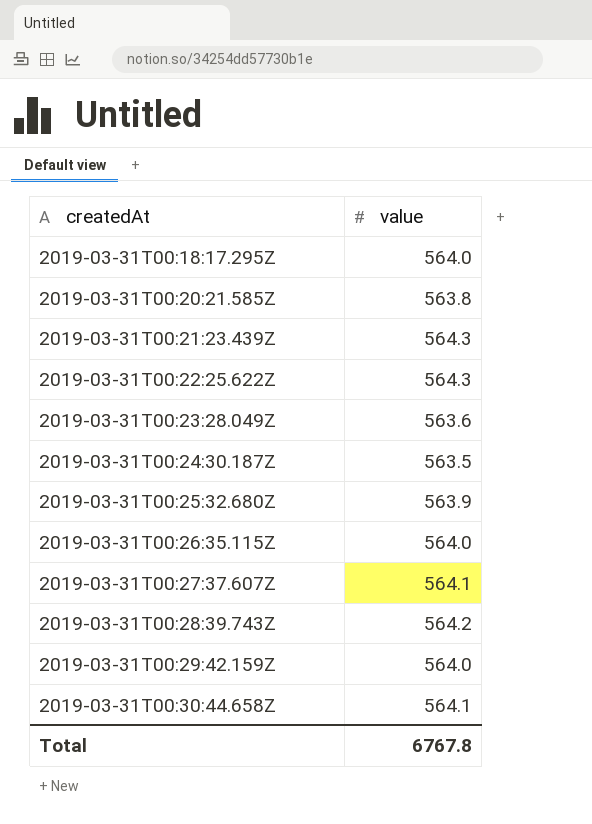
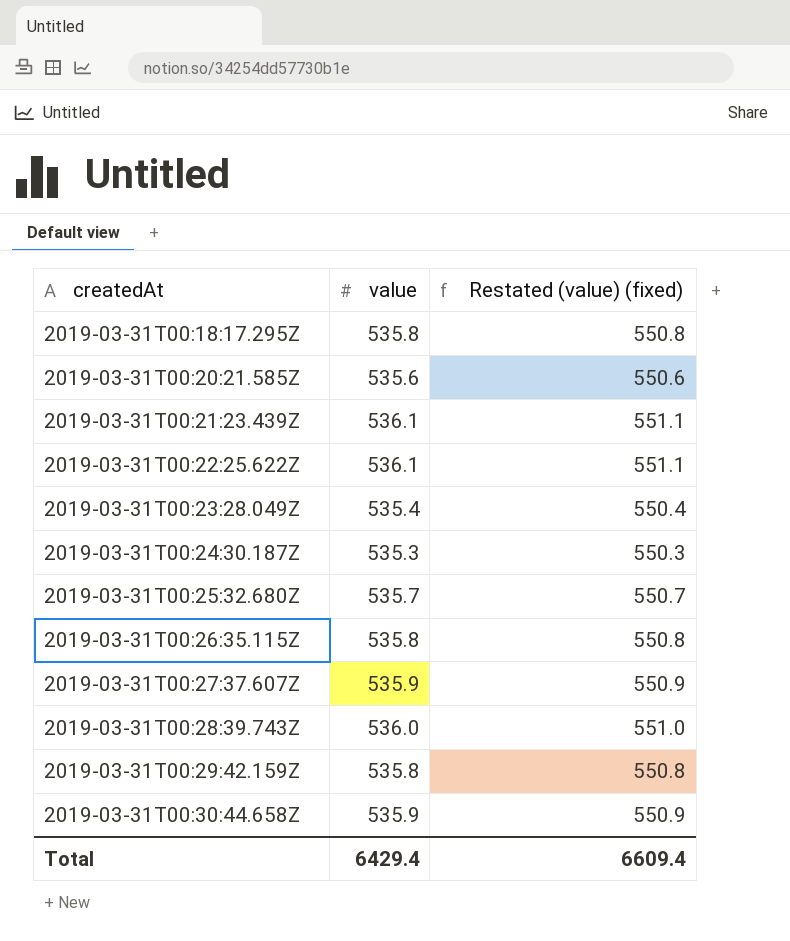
column Restated (value) (fixed) | formula: none -> [value] + 15
2019-03-31T00:18:17.295Z | value: 564.0 -> 535.8
2019-03-31T00:20:21.585Z | value: 563.8 -> 535.6
2019-03-31T00:21:23.439Z | value: 564.3 -> 536.1
2019-03-31T00:22:25.622Z | value: 564.3 -> 536.1
2019-03-31T00:23:28.049Z | value: 563.6 -> 535.4
2019-03-31T00:24:30.187Z | value: 563.5 -> 535.3
2019-03-31T00:25:32.680Z | value: 563.9 -> 535.7
2019-03-31T00:26:35.115Z | value: 564.0 -> 535.8
2019-03-31T00:27:37.607Z | value: 564.1 -> 535.9
2019-03-31T00:28:39.743Z | value: 564.2 -> 536.0
2019-03-31T00:29:42.159Z | value: 564.0 -> 535.8
2019-03-31T00:30:44.658Z | value: 564.1 -> 535.9
Total | value: 6767.8 -> 6429.4

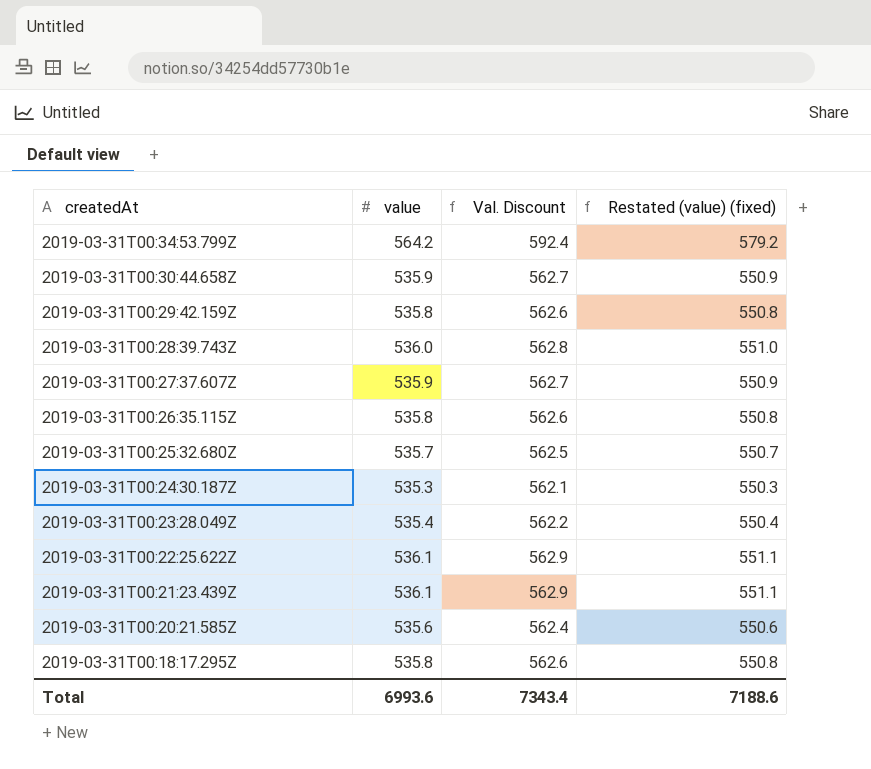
row order: createdAt ascending -> createdAt descending
column Val. Discount | formula: none -> [value] * 1.05
row 2019-03-31T00:34:53.799Z: none -> 564.2 | 592.4 | 579.2
Total | value: 6429.4 -> 6993.6
Total | Restated (value) (fixed): 6609.4 -> 7188.6

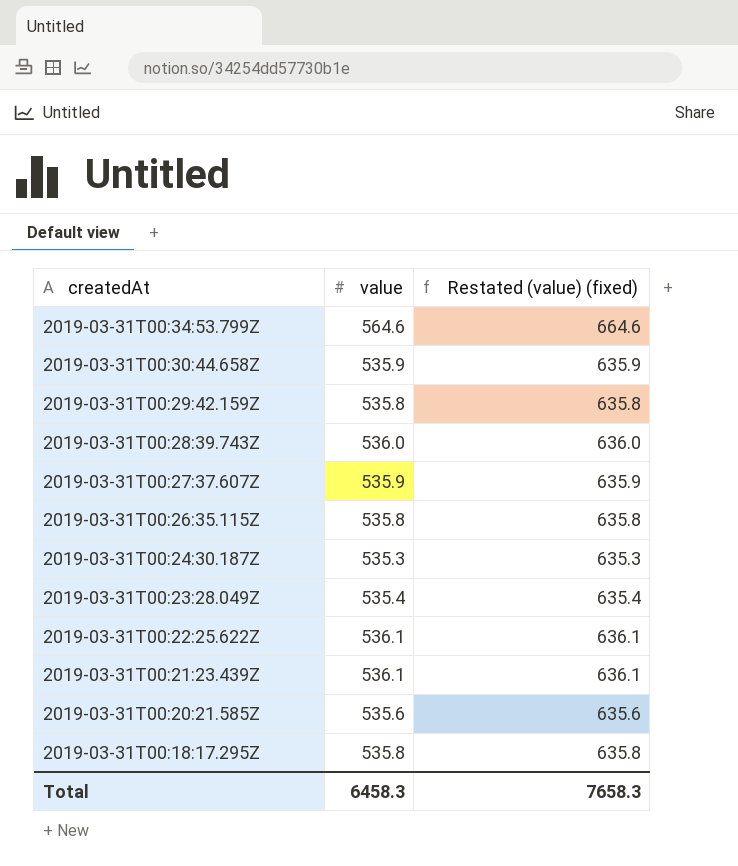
column Val. Discount | formula: [value] * 1.05 -> none
column Restated (value) (fixed) | formula: [value] + 15 -> [value] + 100
row 2019-03-31T00:25:32.680Z: 535.7 | 562.5 | 550.7 -> none
2019-03-31T00:34:53.799Z | value: 564.2 -> 564.6
Total | value: 6993.6 -> 6458.3
Total | Restated (value) (fixed): 7188.6 -> 7658.3

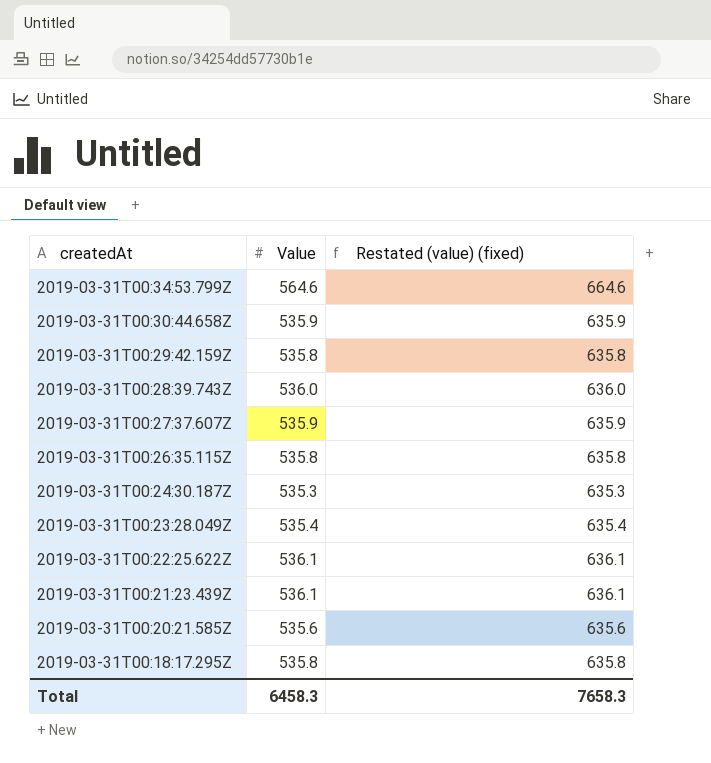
column name: value -> Value

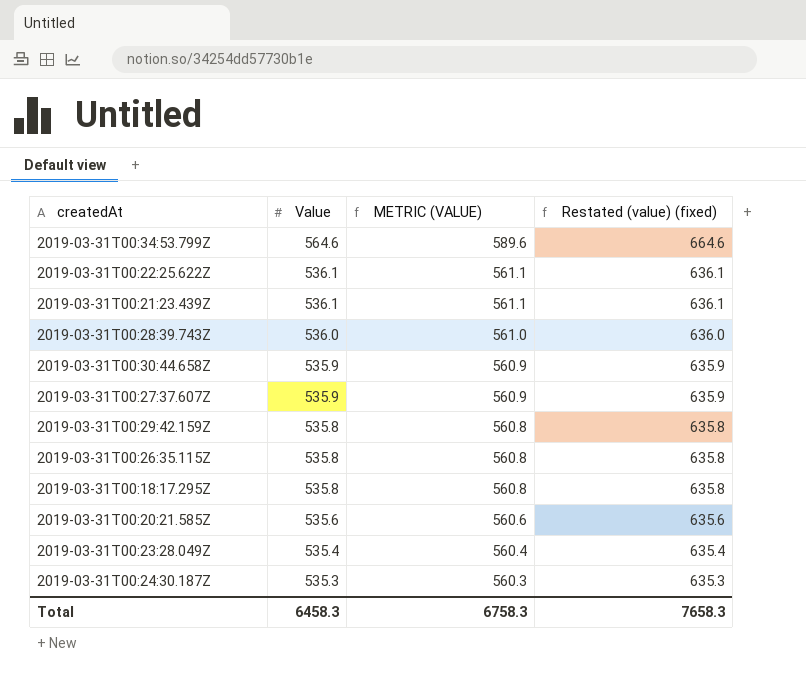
row order: createdAt descending -> Value descending
column METRIC (VALUE) | formula: none -> [Value] + 25

